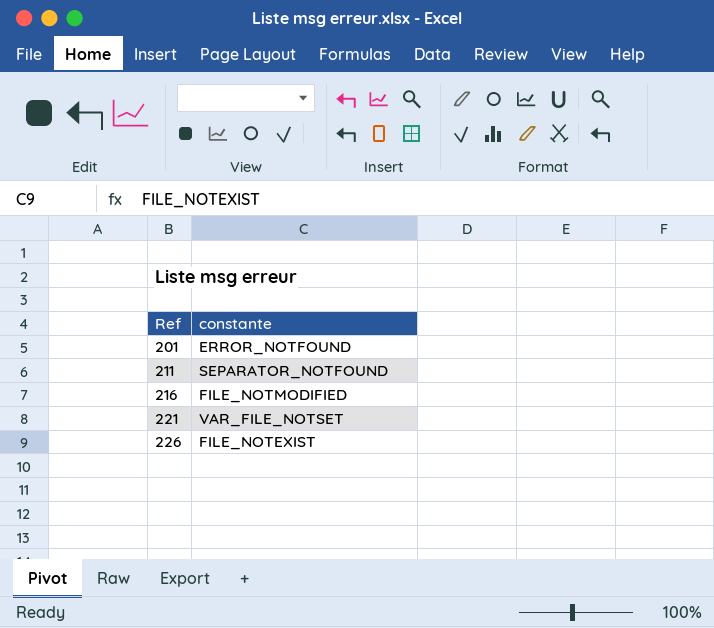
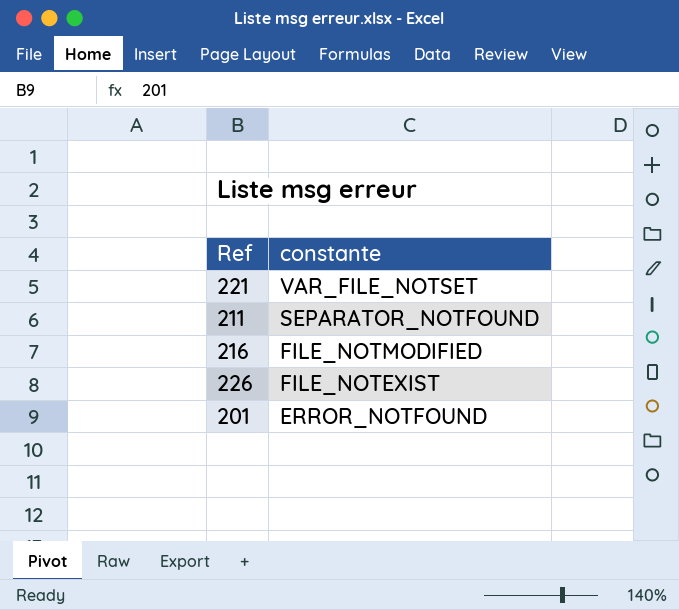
row order: Ref ascending -> constante descending

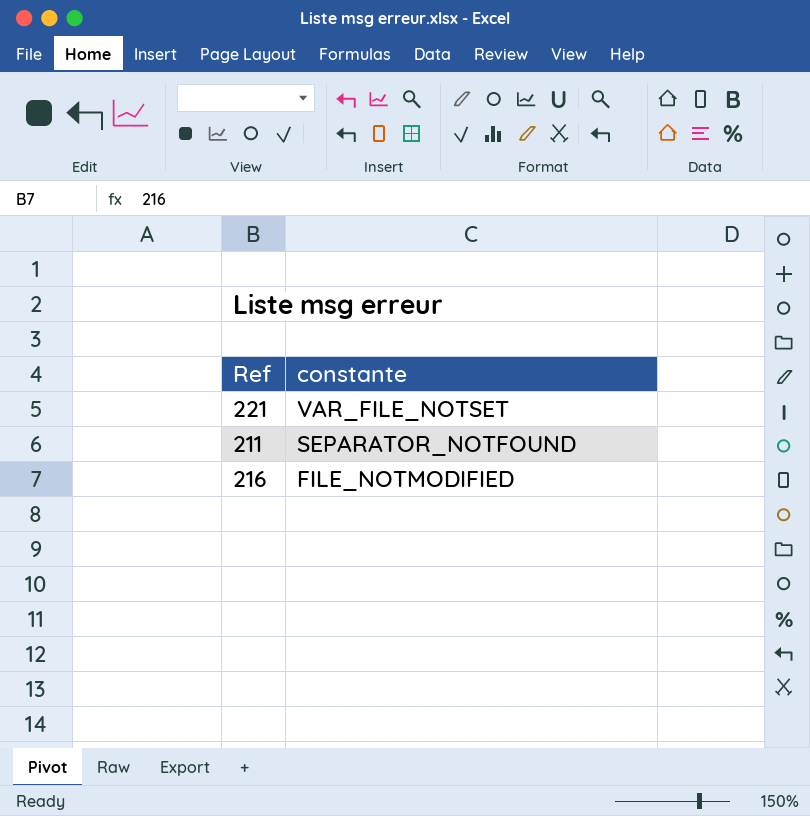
row 226: FILE_NOTEXIST -> none
row 201: ERROR_NOTFOUND -> none

